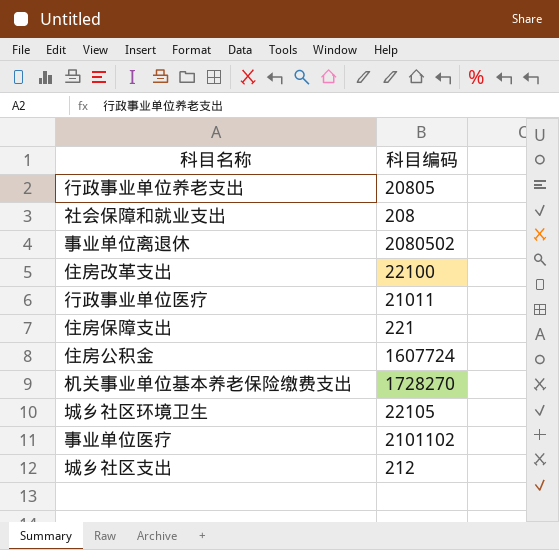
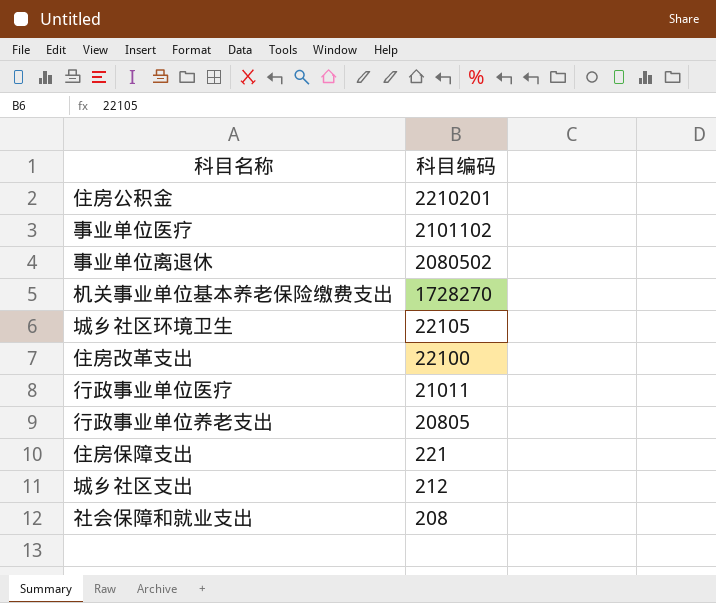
row order: none -> 科目编码 descending
住房公积金 | 科目编码: 1607724 -> 2210201

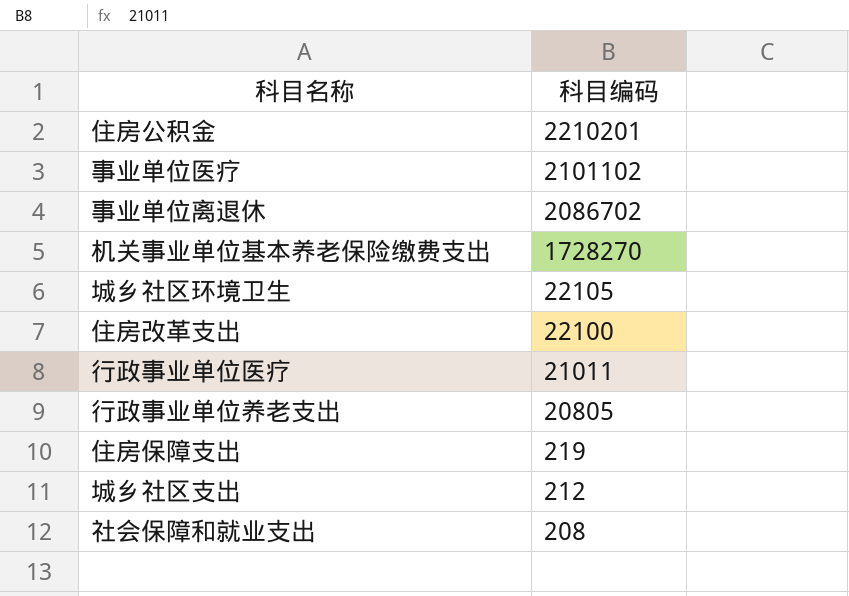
事业单位离退休 | 科目编码: 2080502 -> 2086702
住房保障支出 | 科目编码: 221 -> 219

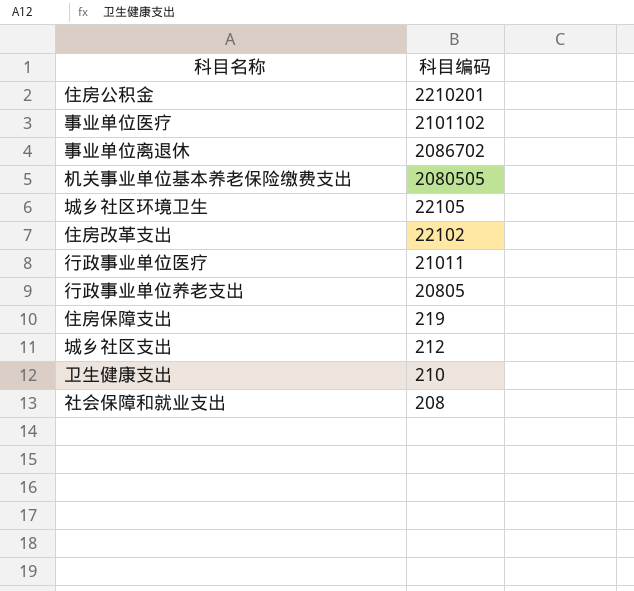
机关事业单位基本养老保险缴费支出 | 科目编码: 1728270 -> 2080505
住房改革支出 | 科目编码: 22100 -> 22102
row 卫生健康支出: none -> 210

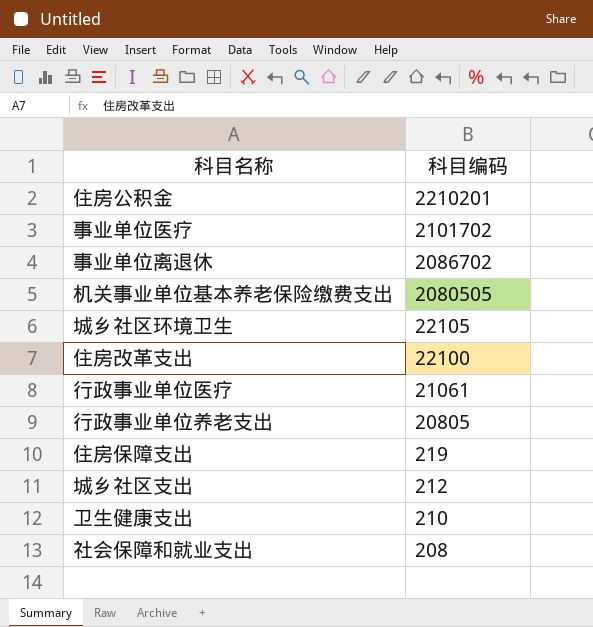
事业单位医疗 | 科目编码: 2101102 -> 2101702
住房改革支出 | 科目编码: 22102 -> 22100
行政事业单位医疗 | 科目编码: 21011 -> 21061

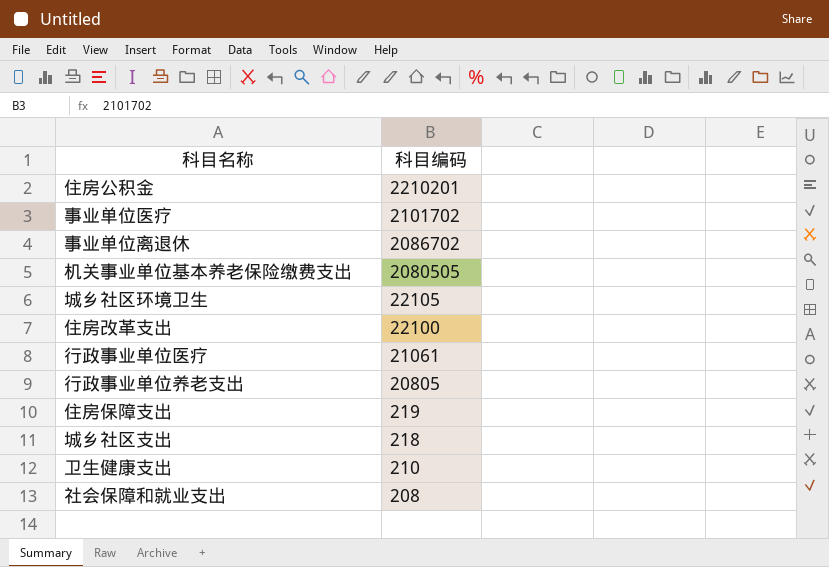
城乡社区支出 | 科目编码: 212 -> 218

